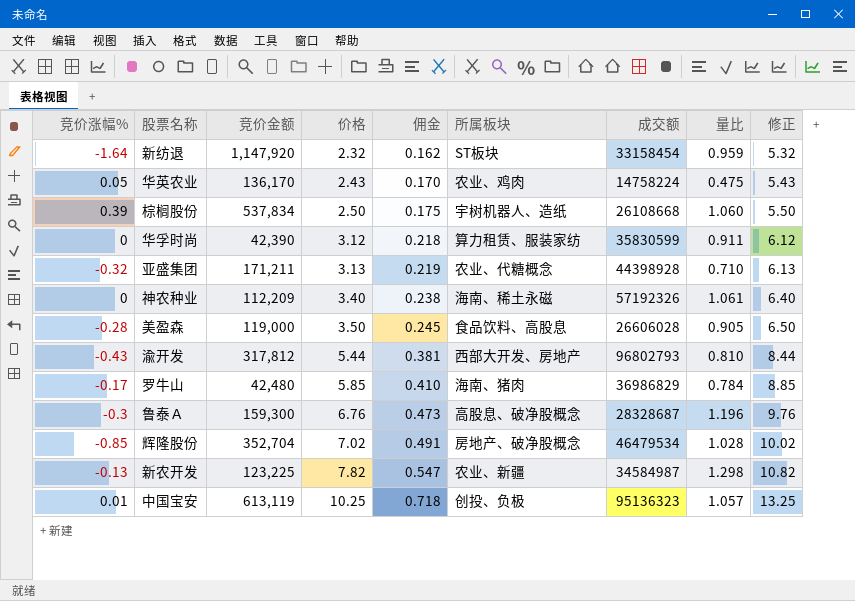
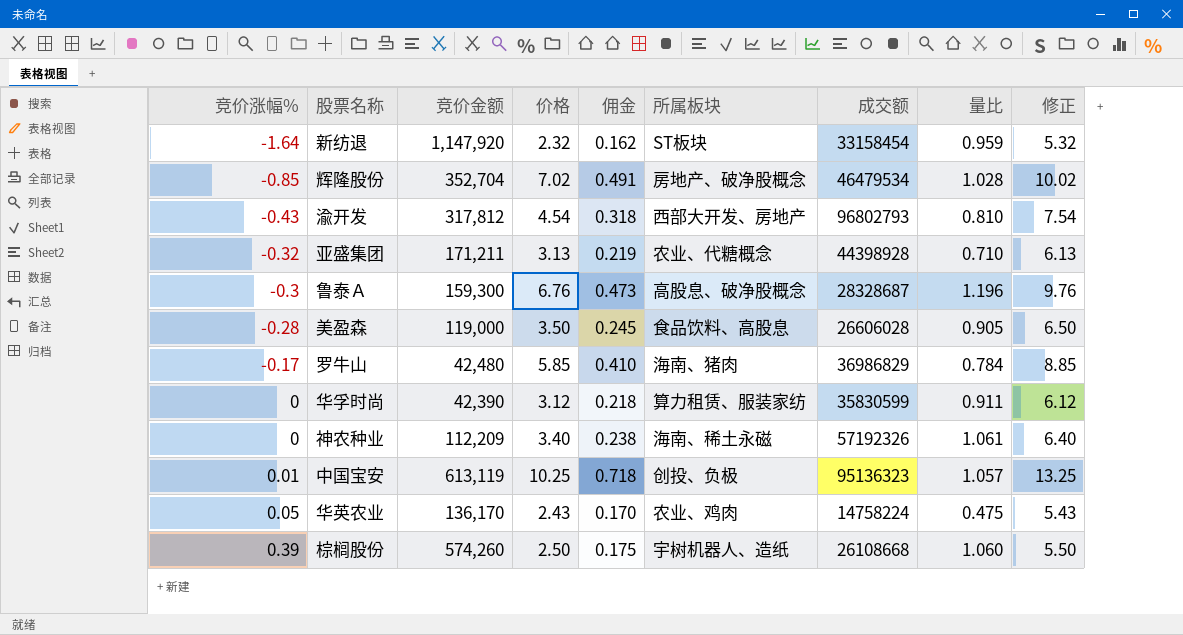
row order: 价格 ascending -> 竞价涨幅% ascending
row 新农开发: -0.13 | 123,225 | 7.82 | 0.547 | 农业、新疆 | 34584987 | 1.298 | 10.82 -> none
渝开发 | 价格: 5.44 -> 4.54
渝开发 | 佣金: 0.381 -> 0.318
渝开发 | 修正: 8.44 -> 7.54
棕榈股份 | 竞价金额: 537,834 -> 574,260

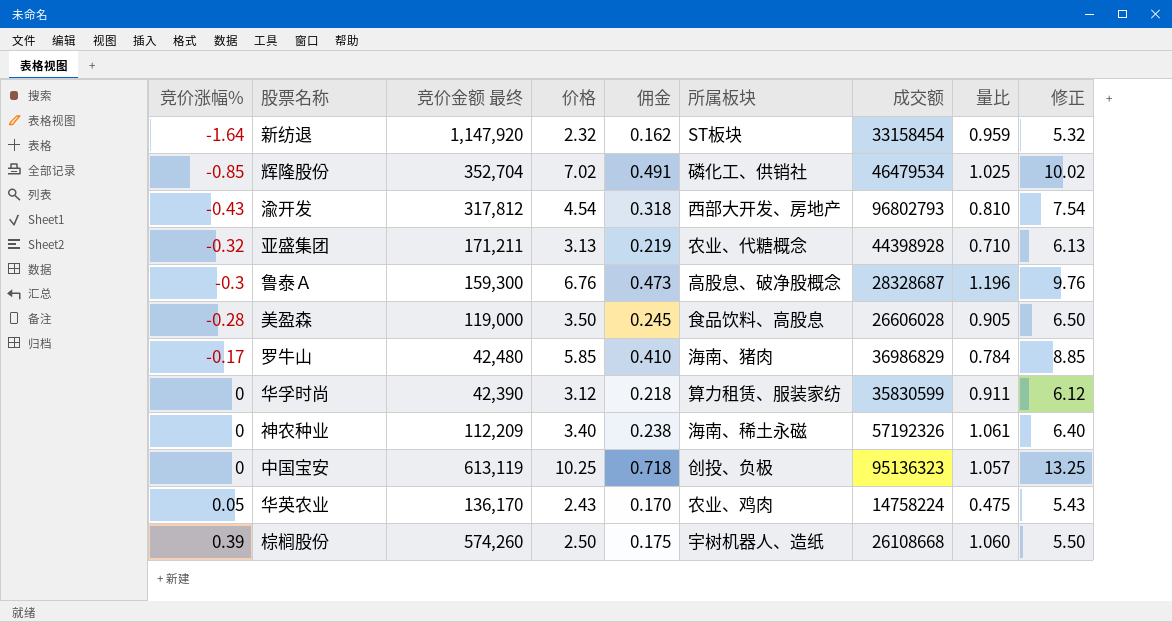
column name: 竞价金额 -> 竞价金额 最终
辉隆股份 | 所属板块: 房地产、破净股概念 -> 磷化工、供销社
辉隆股份 | 量比: 1.028 -> 1.025
中国宝安 | 竞价涨幅%: 0.01 -> 0

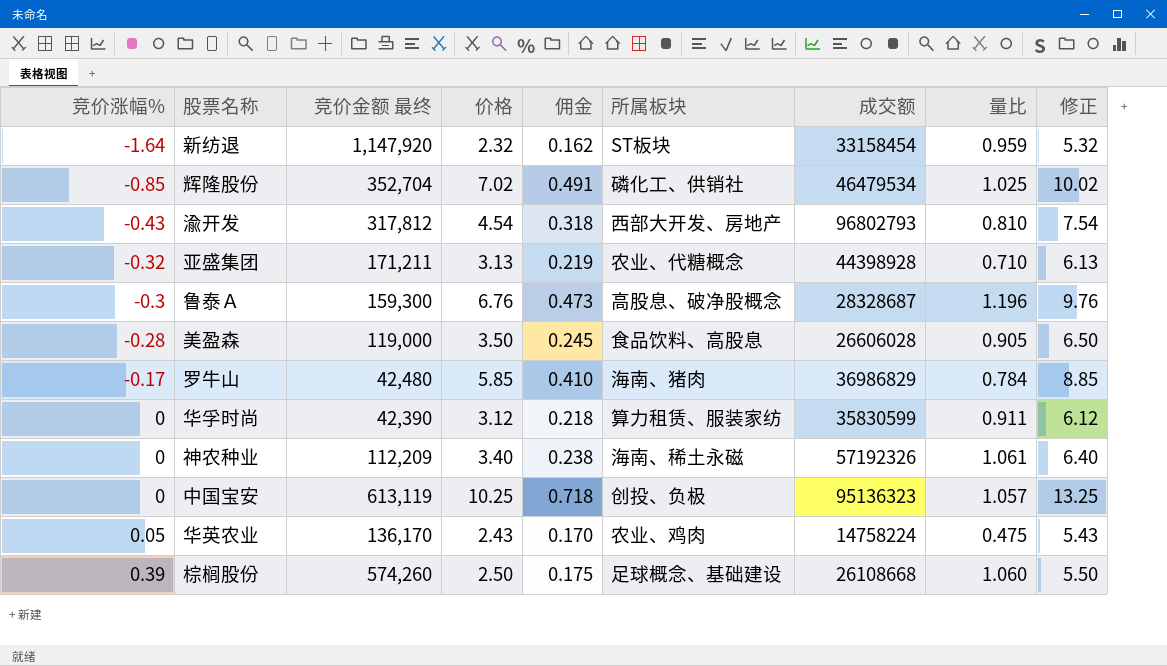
棕榈股份 | 所属板块: 宇树机器人、造纸 -> 足球概念、基础建设

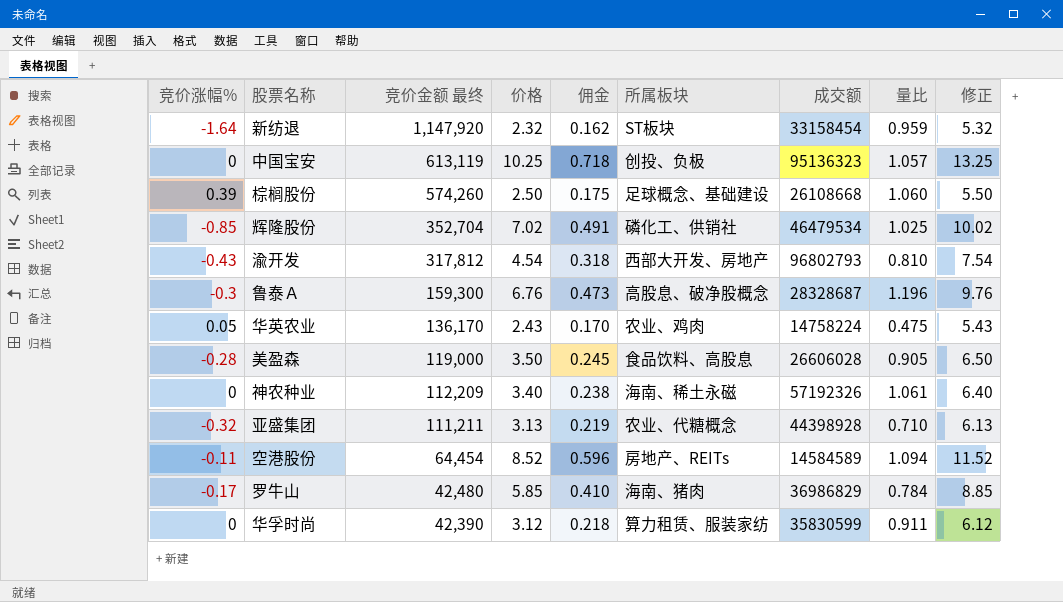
row order: 竞价涨幅% ascending -> 竞价金额 最终 descending
亚盛集团 | 竞价金额 最终: 171,211 -> 111,211
row 空港股份: none -> -0.11 | 64,454 | 8.52 | 0.596 | 房地产、REITs | 14584589 | 1.094 | 11.52

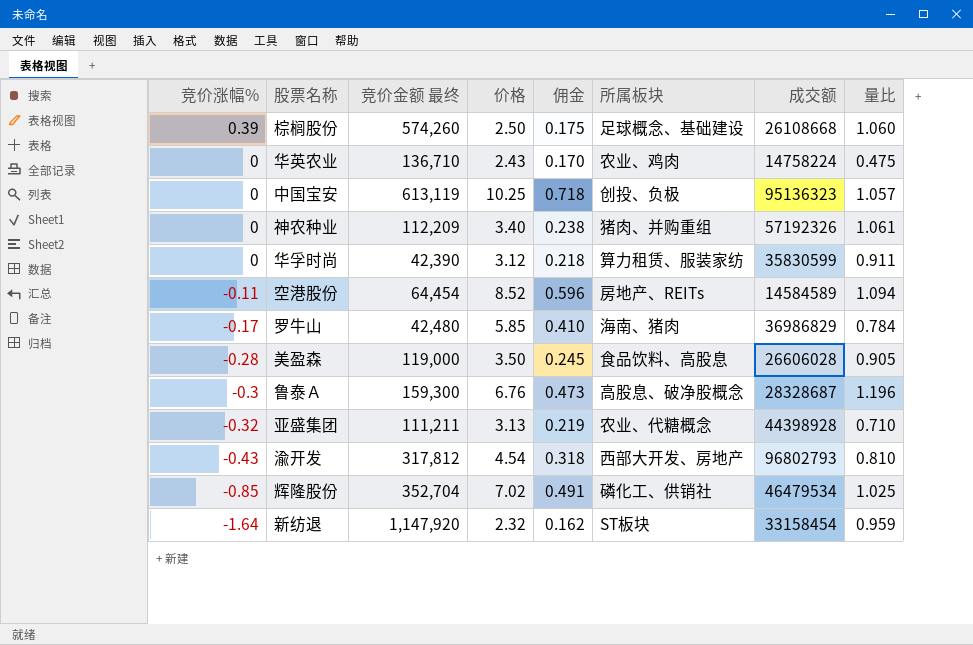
row order: 竞价金额 最终 descending -> 竞价涨幅% descending
column 修正 | formula: [价格] + 3 -> none
华英农业 | 竞价涨幅%: 0.05 -> 0
华英农业 | 竞价金额 最终: 136,170 -> 136,710
神农种业 | 所属板块: 海南、稀土永磁 -> 猪肉、并购重组

